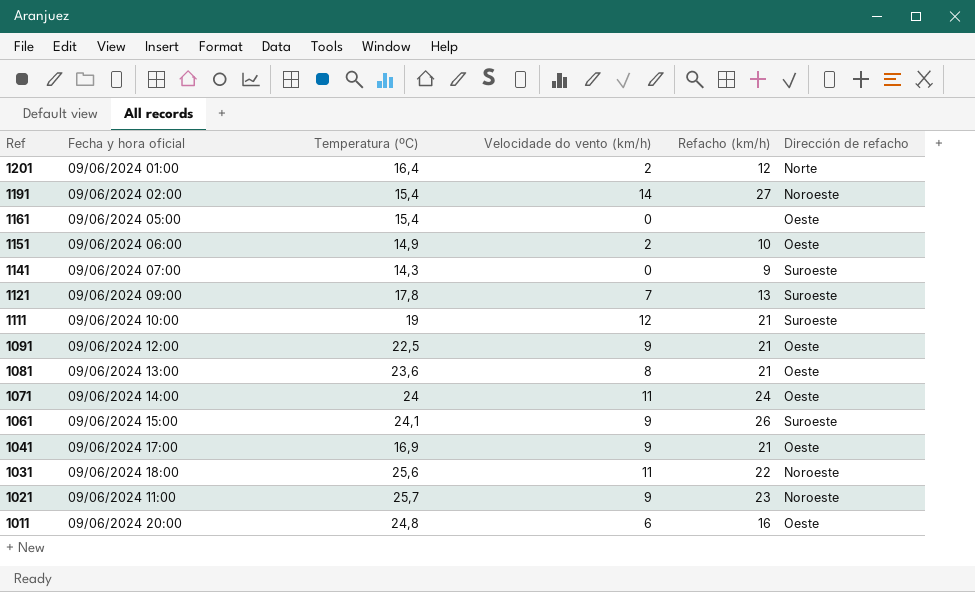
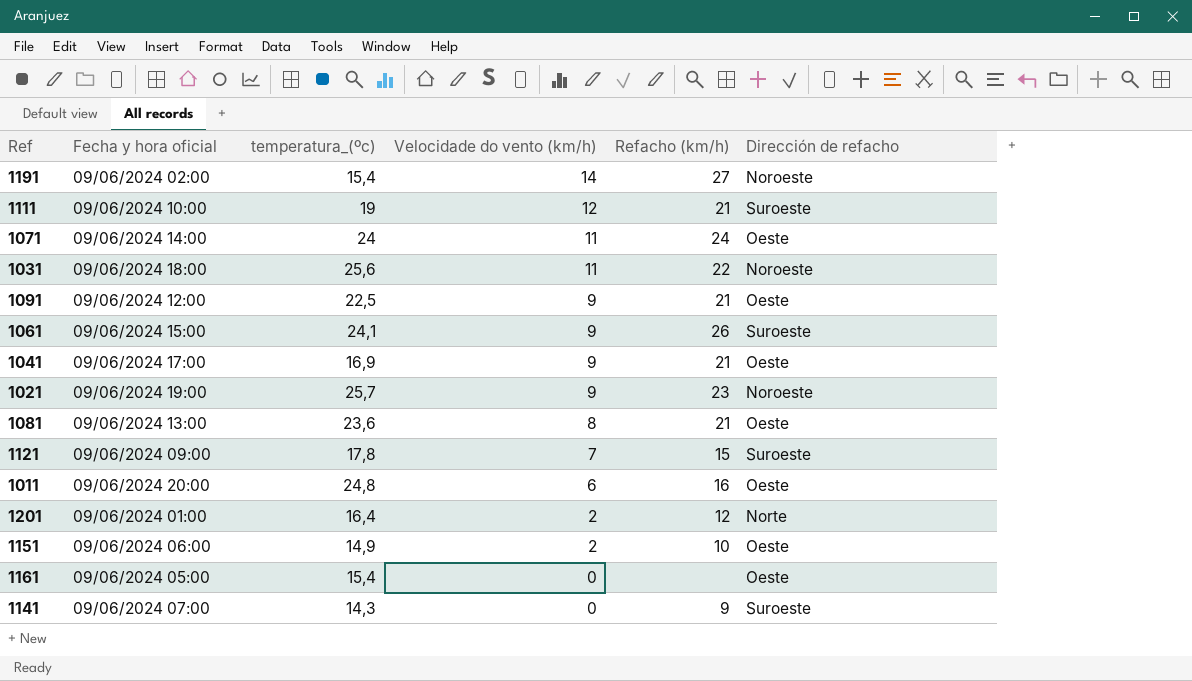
row order: Ref descending -> Velocidade do vento (km/h) descending
column name: Temperatura (ºC) -> temperatura_(ºc)
1021 | Fecha y hora oficial: 09/06/2024 11:00 -> 09/06/2024 19:00
1121 | Refacho (km/h): 13 -> 15

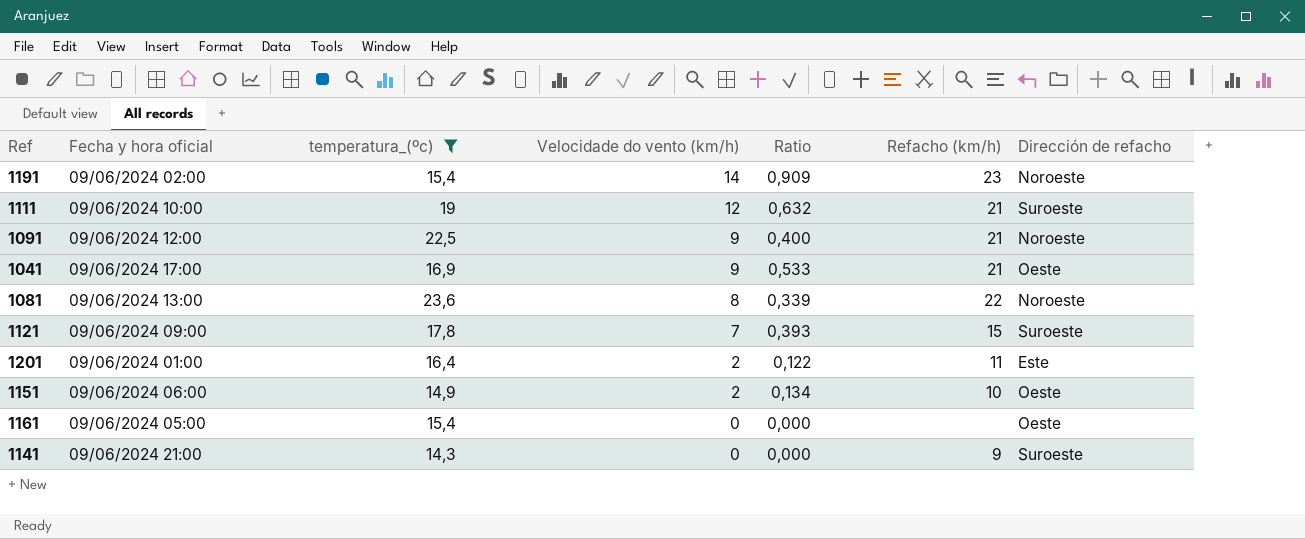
filter: none -> temperatura_(ºc) <= 23,6
column Ratio | formula: none -> [Velocidade do vento (km/h)] / [temperatura_(ºc)]
1191 | Refacho (km/h): 27 -> 23
1091 | Dirección de refacho: Oeste -> Noroeste
1081 | Refacho (km/h): 21 -> 22
1081 | Dirección de refacho: Oeste -> Noroeste
1201 | Refacho (km/h): 12 -> 11
1201 | Dirección de refacho: Norte -> Este
1141 | Fecha y hora oficial: 09/06/2024 07:00 -> 09/06/2024 21:00

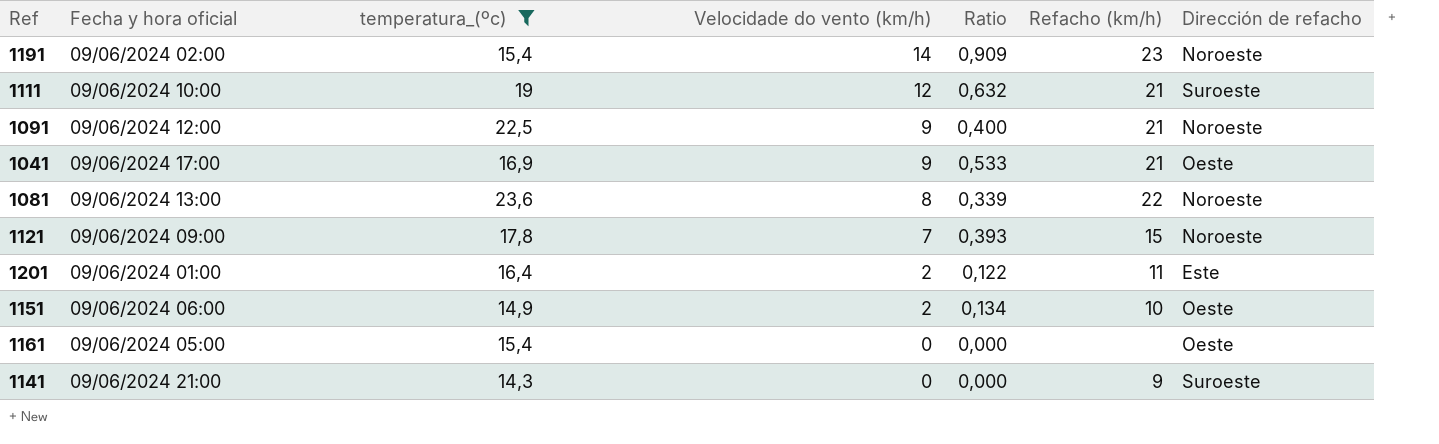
1121 | Dirección de refacho: Suroeste -> Noroeste

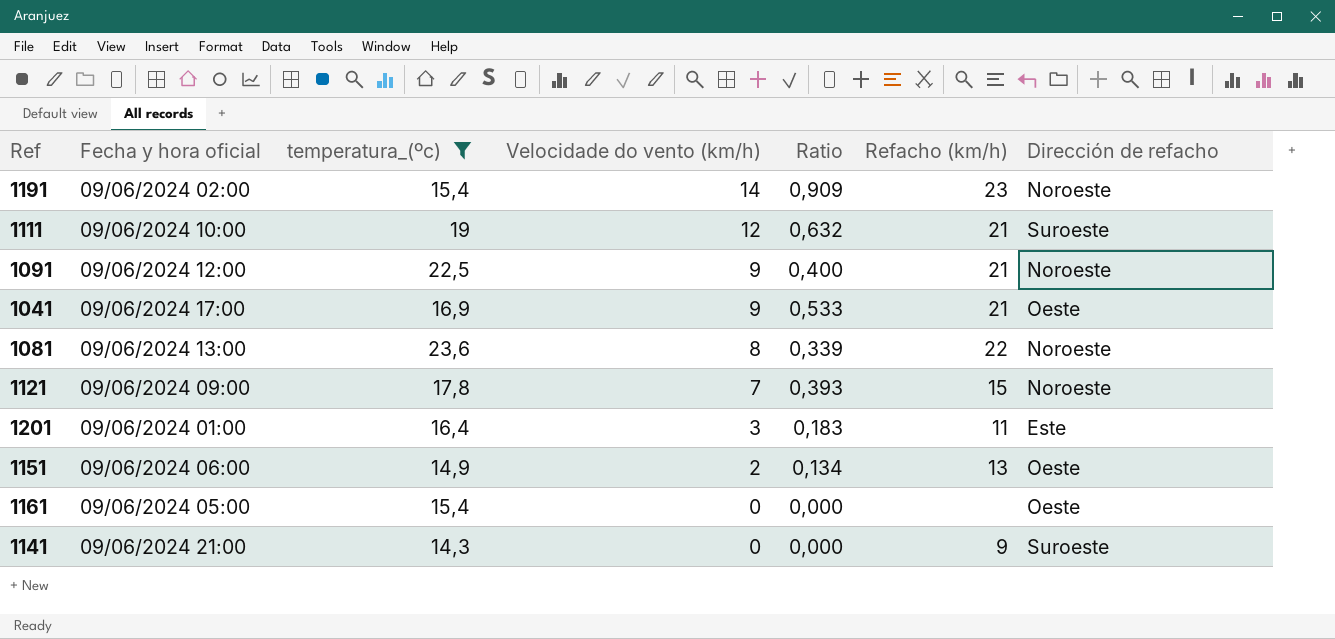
1201 | Velocidade do vento (km/h): 2 -> 3
1201 | Ratio: 0,122 -> 0,183
1151 | Refacho (km/h): 10 -> 13

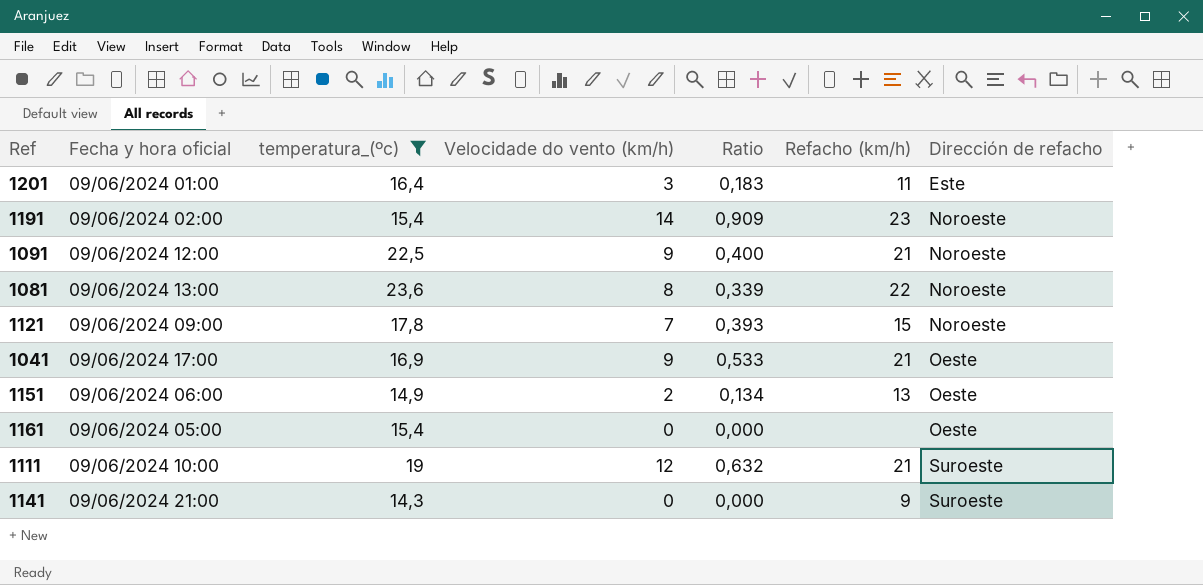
row order: Velocidade do vento (km/h) descending -> Dirección de refacho ascending

